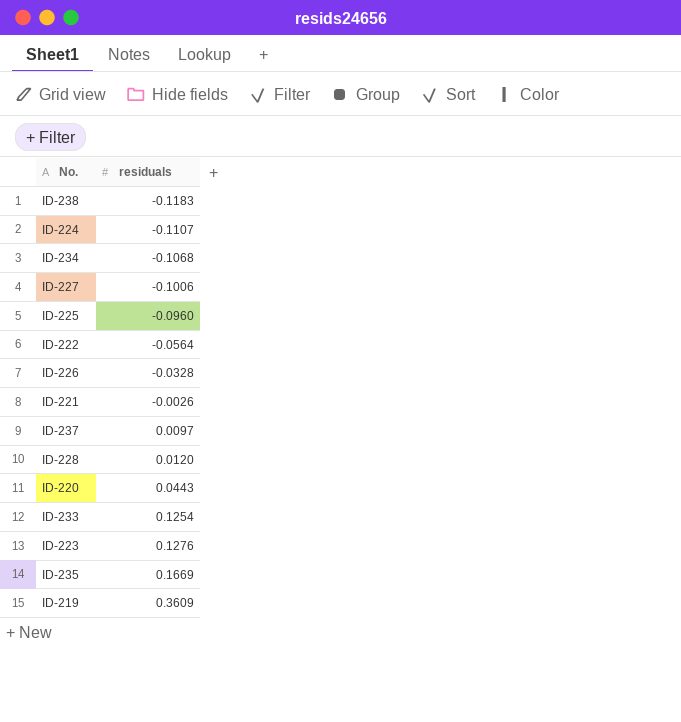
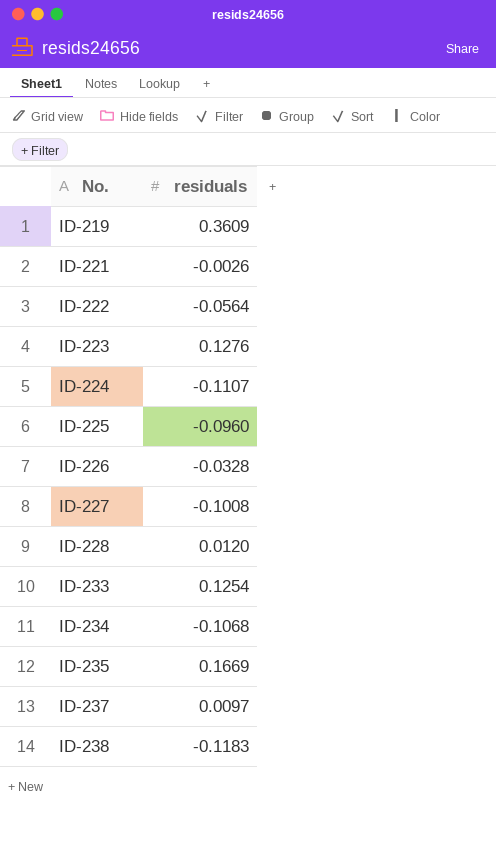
row order: residuals ascending -> No. ascending
row ID-220: 0.0443 -> none
ID-227 | residuals: -0.1006 -> -0.1008

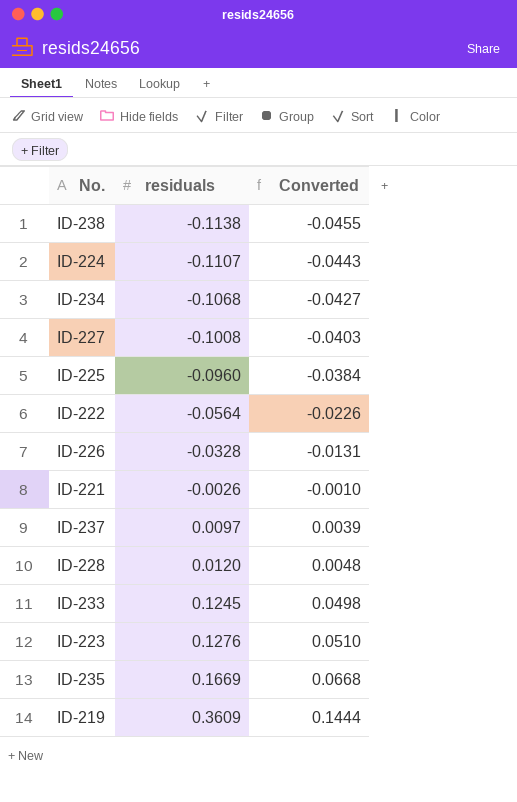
row order: No. ascending -> residuals ascending
column Converted | formula: none -> [residuals] * 0.4
ID-238 | residuals: -0.1183 -> -0.1138
ID-233 | residuals: 0.1254 -> 0.1245

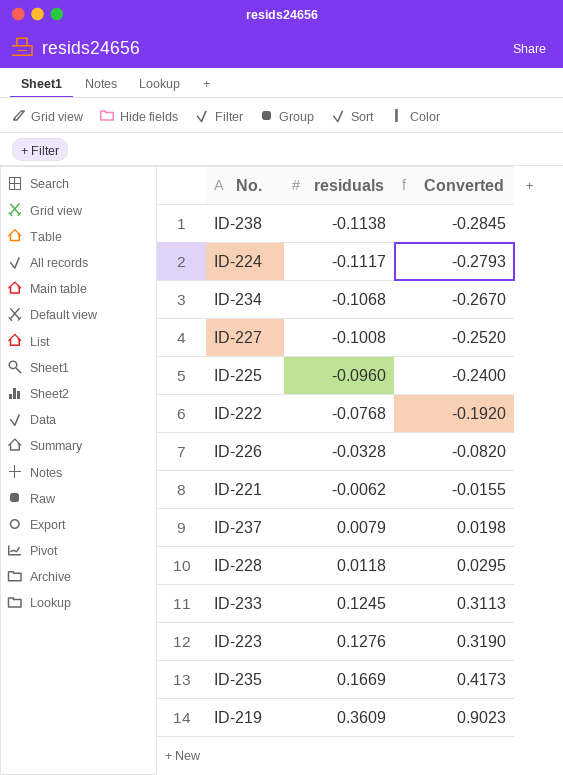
column Converted | formula: [residuals] * 0.4 -> [residuals] * 2.5
ID-224 | residuals: -0.1107 -> -0.1117
ID-222 | residuals: -0.0564 -> -0.0768
ID-221 | residuals: -0.0026 -> -0.0062
ID-237 | residuals: 0.0097 -> 0.0079
ID-228 | residuals: 0.0120 -> 0.0118

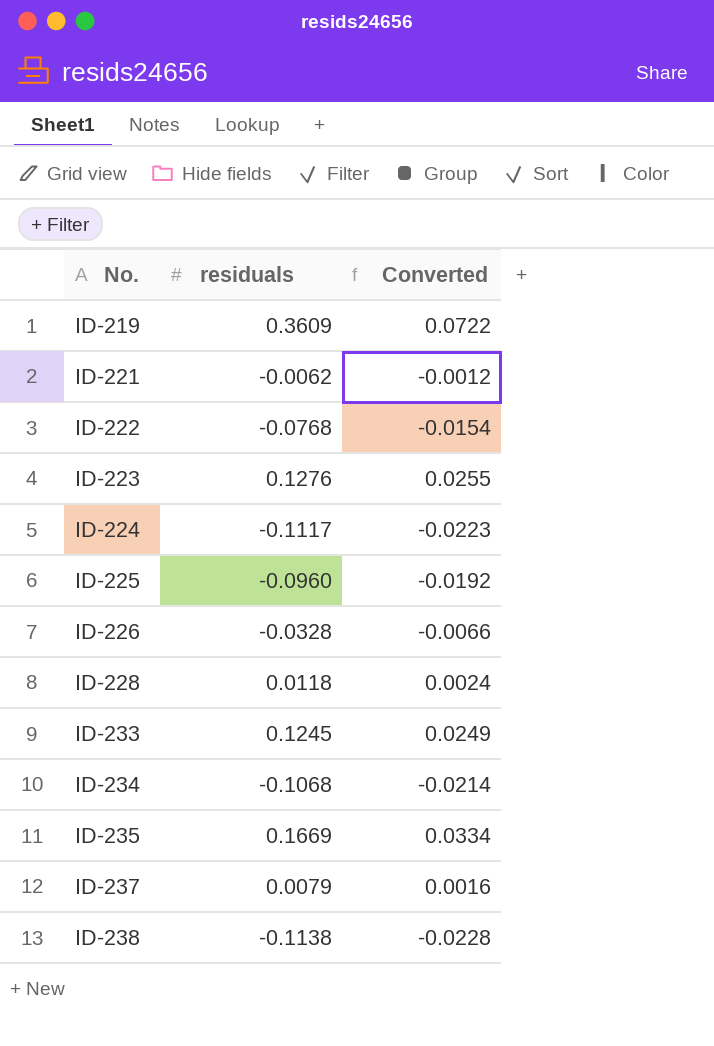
row order: residuals ascending -> No. ascending
column Converted | formula: [residuals] * 2.5 -> [residuals] * 0.2
row ID-227: -0.1008 | -0.2520 -> none

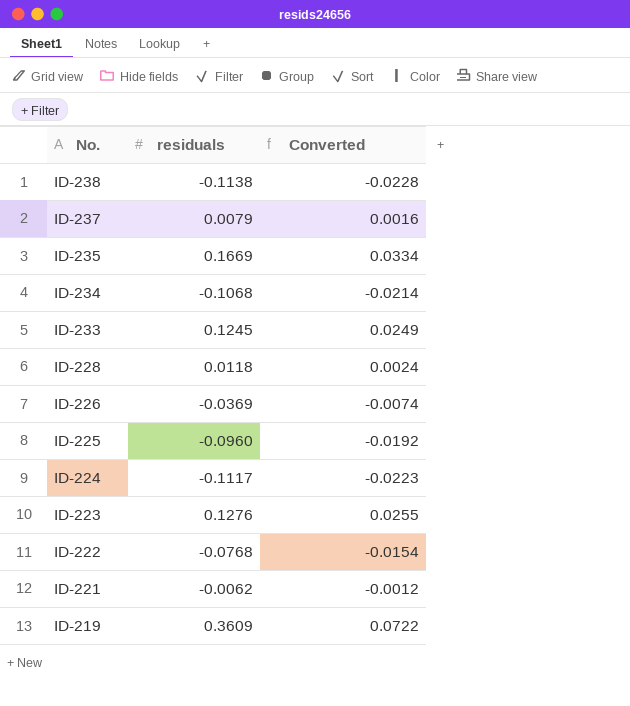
row order: No. ascending -> No. descending
ID-226 | residuals: -0.0328 -> -0.0369
ID-226 | Converted: -0.0066 -> -0.0074

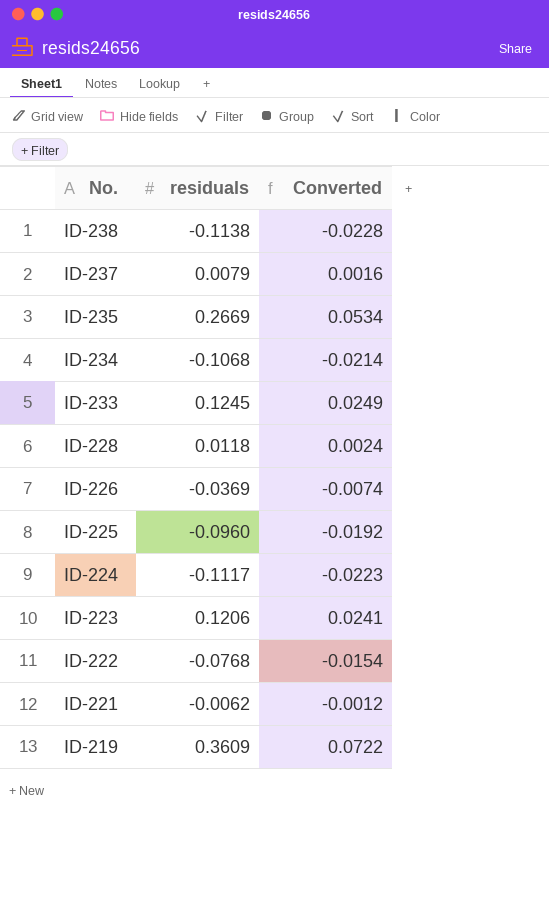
ID-235 | residuals: 0.1669 -> 0.2669
ID-235 | Converted: 0.0334 -> 0.0534
ID-223 | residuals: 0.1276 -> 0.1206
ID-223 | Converted: 0.0255 -> 0.0241

